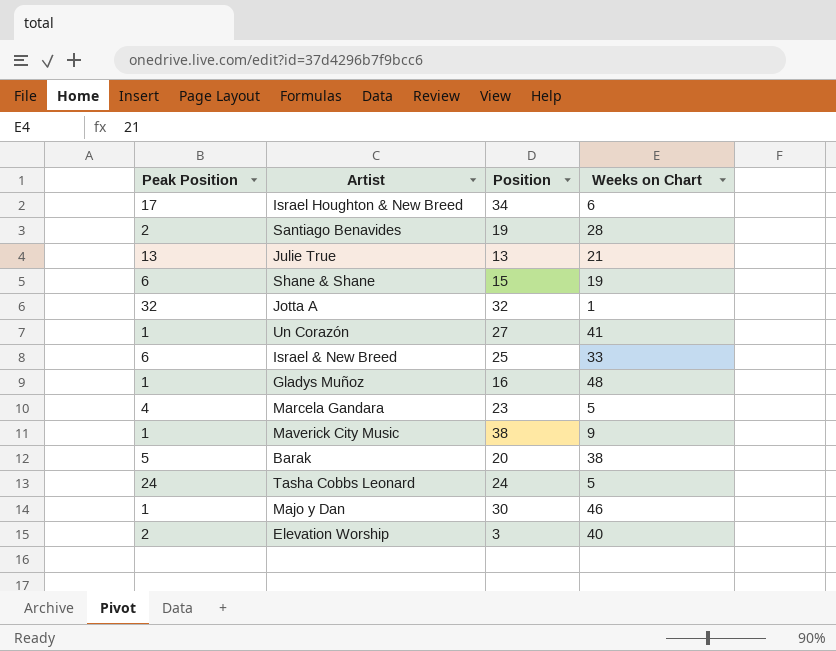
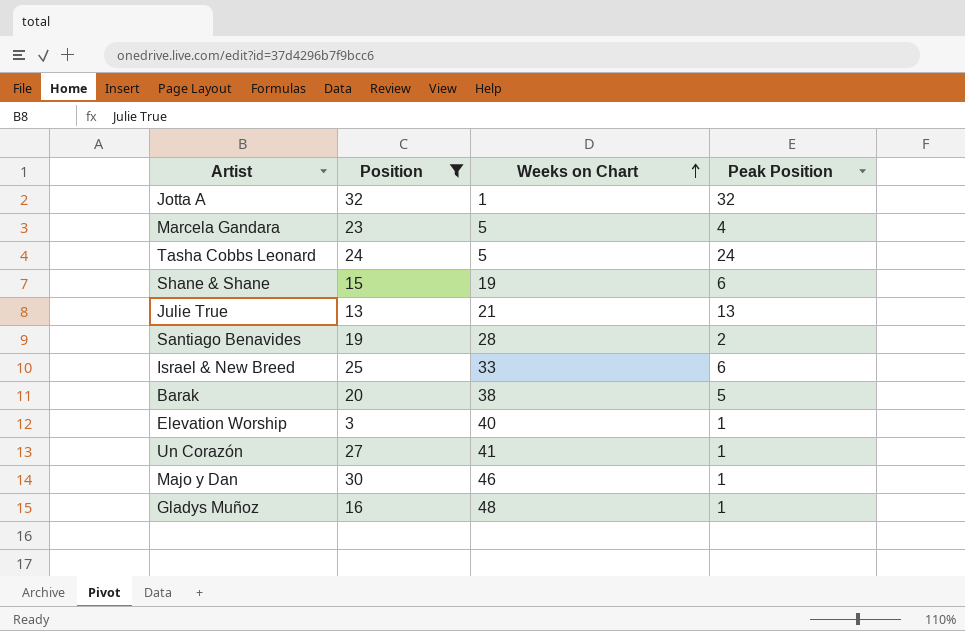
filter: none -> Position <= 32
row order: none -> Weeks on Chart ascending
column Peak Position | position: 1 -> 4
Elevation Worship | Peak Position: 2 -> 1

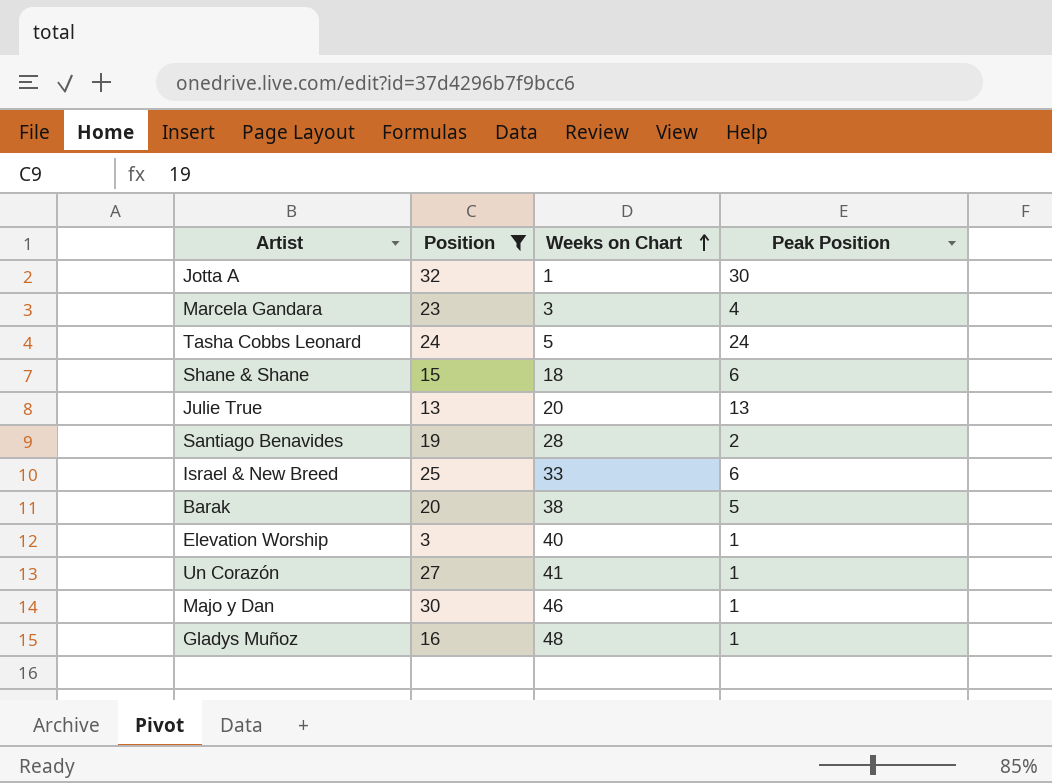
Jotta A | Peak Position: 32 -> 30
Marcela Gandara | Weeks on Chart: 5 -> 3
Shane & Shane | Weeks on Chart: 19 -> 18
Julie True | Weeks on Chart: 21 -> 20

